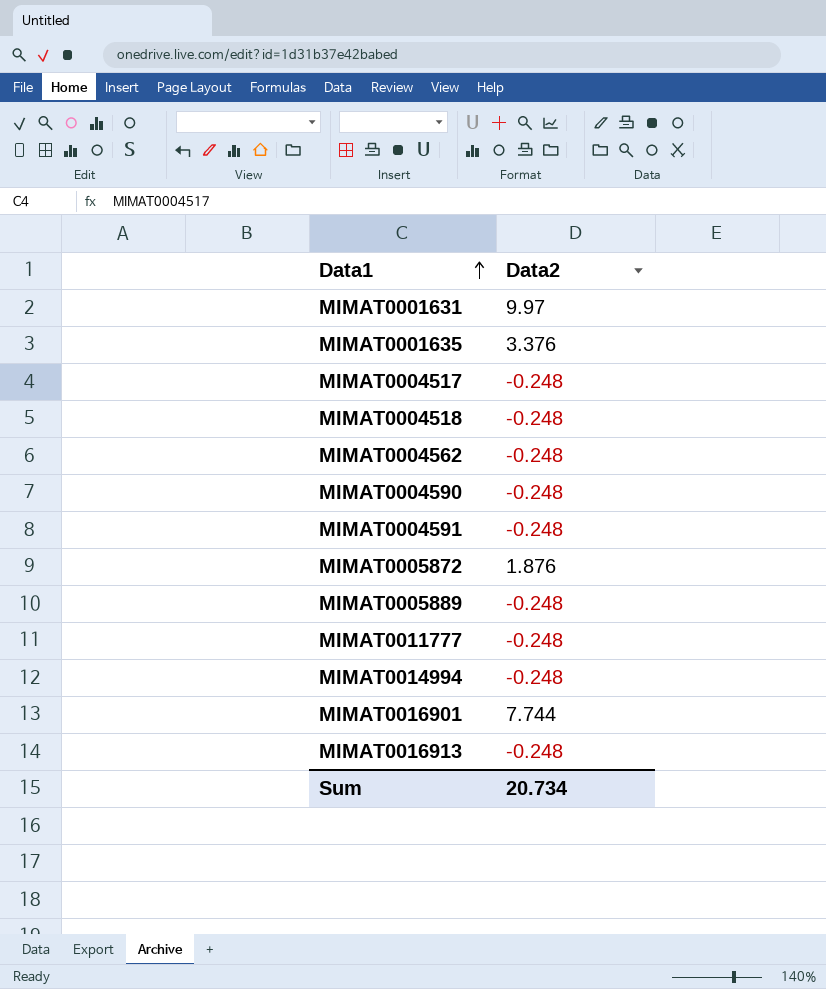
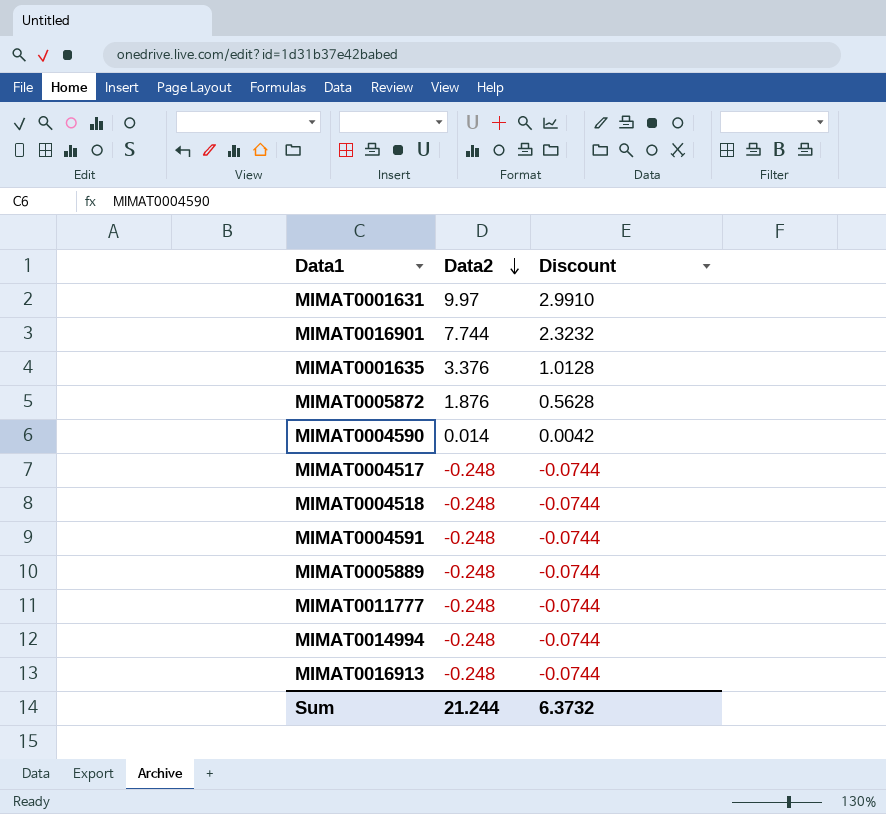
row order: Data1 ascending -> Data2 descending
column Discount | formula: none -> [Data2] * 0.3
row MIMAT0004562: -0.248 -> none
MIMAT0004590 | Data2: -0.248 -> 0.014
Sum | Data2: 20.734 -> 21.244

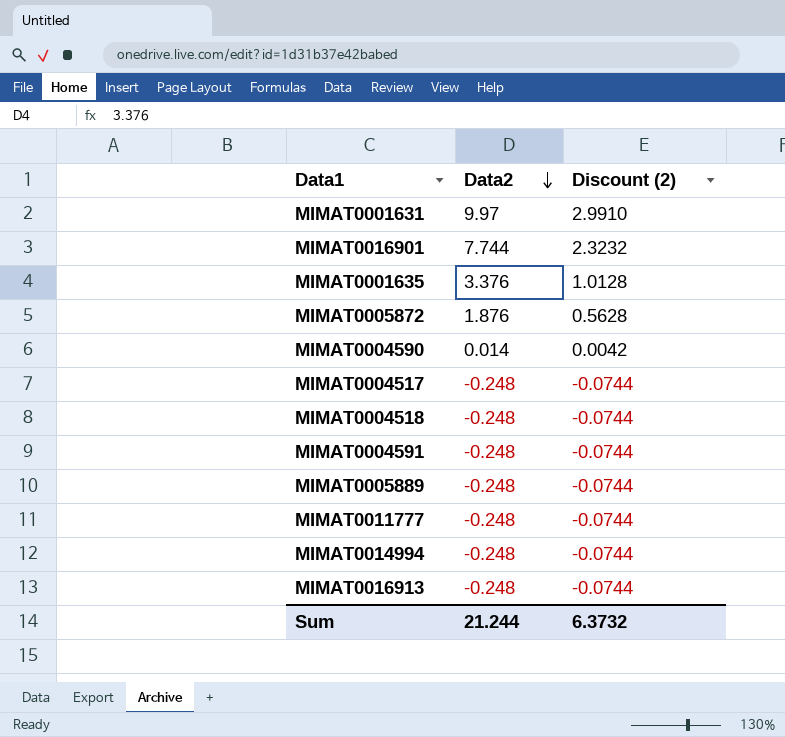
column name: Discount -> Discount (2)

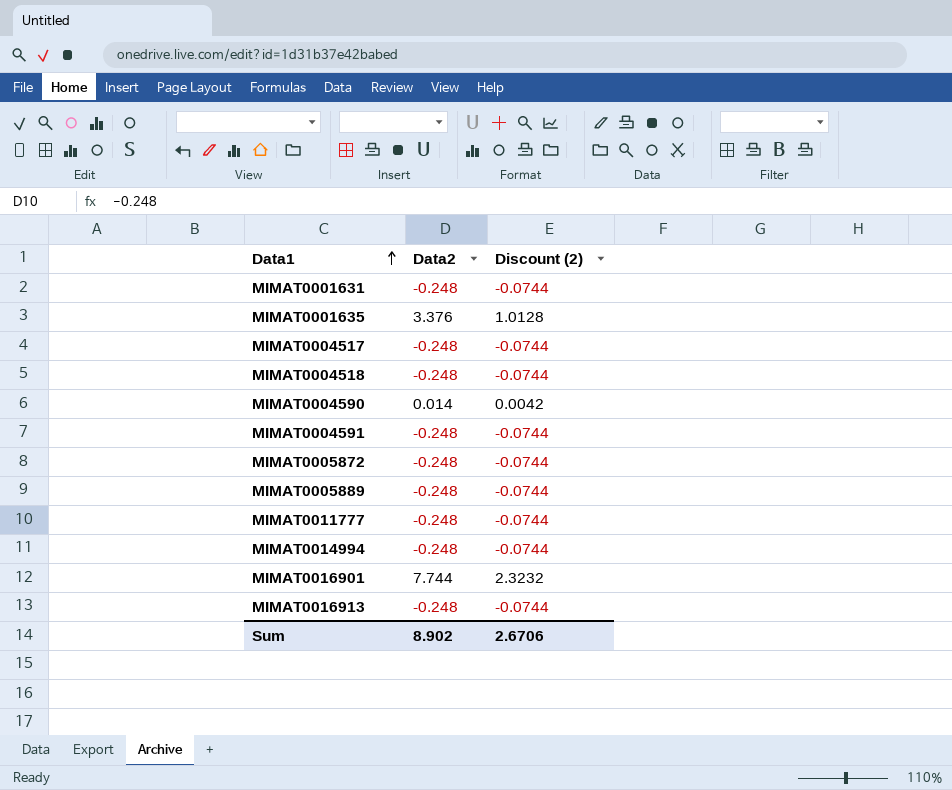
row order: Data2 descending -> Data1 ascending
MIMAT0001631 | Data2: 9.97 -> -0.248
MIMAT0001631 | Discount (2): 2.9910 -> -0.0744
MIMAT0005872 | Data2: 1.876 -> -0.248
MIMAT0005872 | Discount (2): 0.5628 -> -0.0744
Sum | Data2: 21.244 -> 8.902
Sum | Discount (2): 6.3732 -> 2.6706

